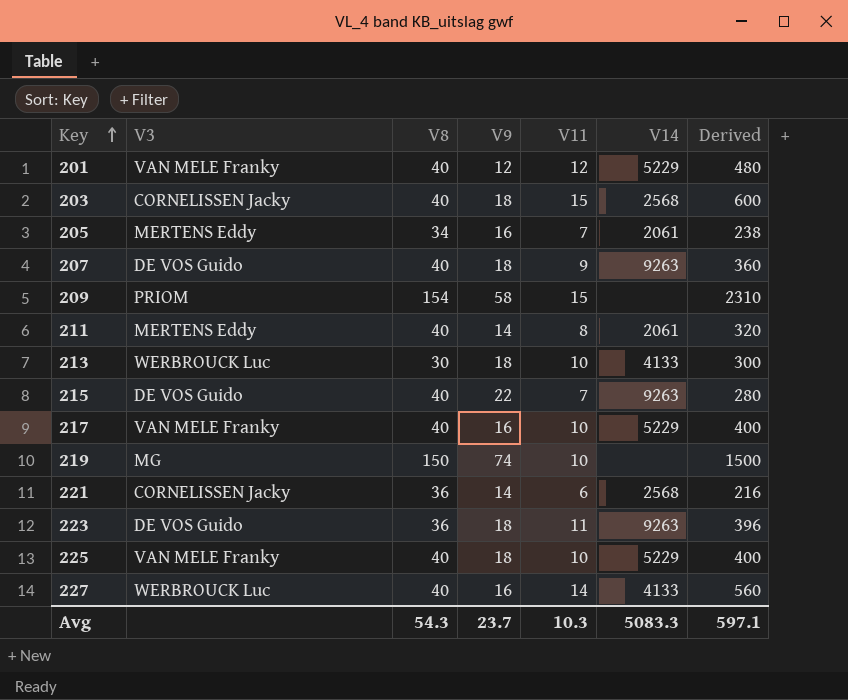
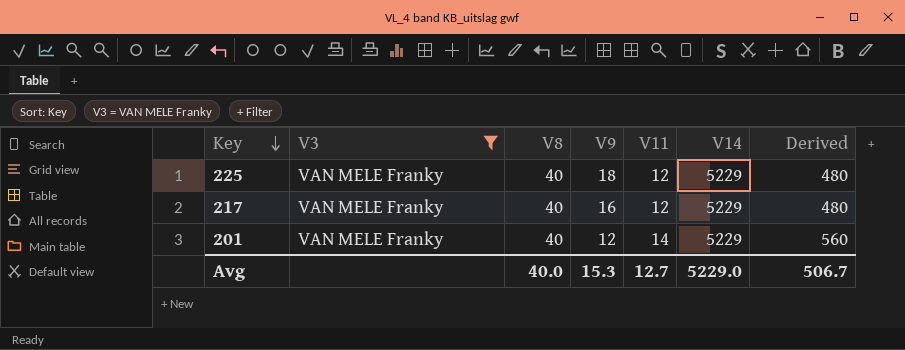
filter: none -> V3 = VAN MELE Franky
row order: Key ascending -> Key descending
225 | V11: 10 -> 12
225 | Derived: 400 -> 480
217 | V11: 10 -> 12
217 | Derived: 400 -> 480
201 | V11: 12 -> 14
201 | Derived: 480 -> 560
Avg | V8: 54.3 -> 40.0
Avg | V9: 23.7 -> 15.3
Avg | V11: 10.3 -> 12.7
Avg | V14: 5083.3 -> 5229.0
Avg | Derived: 597.1 -> 506.7

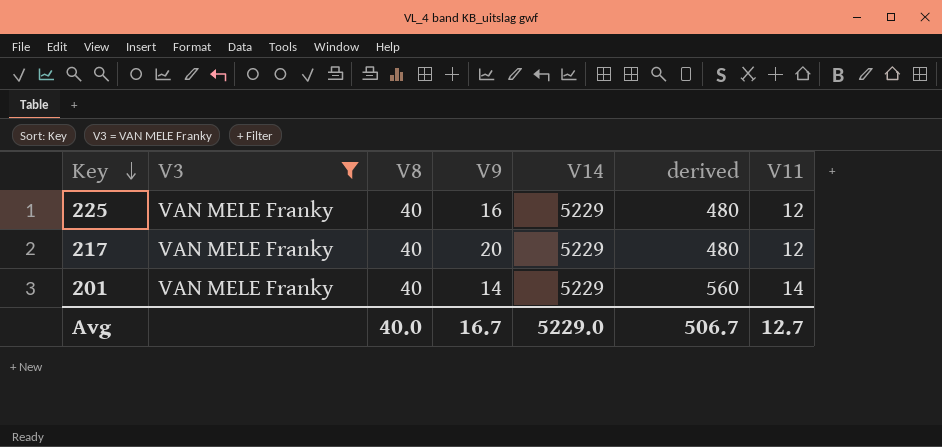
column name: Derived -> derived
column V11 | position: 5 -> 7
225 | V9: 18 -> 16
217 | V9: 16 -> 20
201 | V9: 12 -> 14
Avg | V9: 15.3 -> 16.7

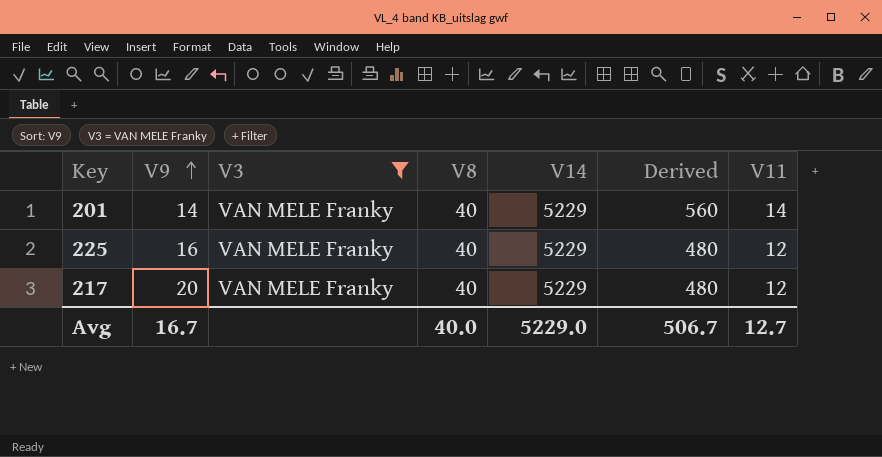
row order: Key descending -> V9 ascending
column V9 | position: 4 -> 2
column name: derived -> Derived

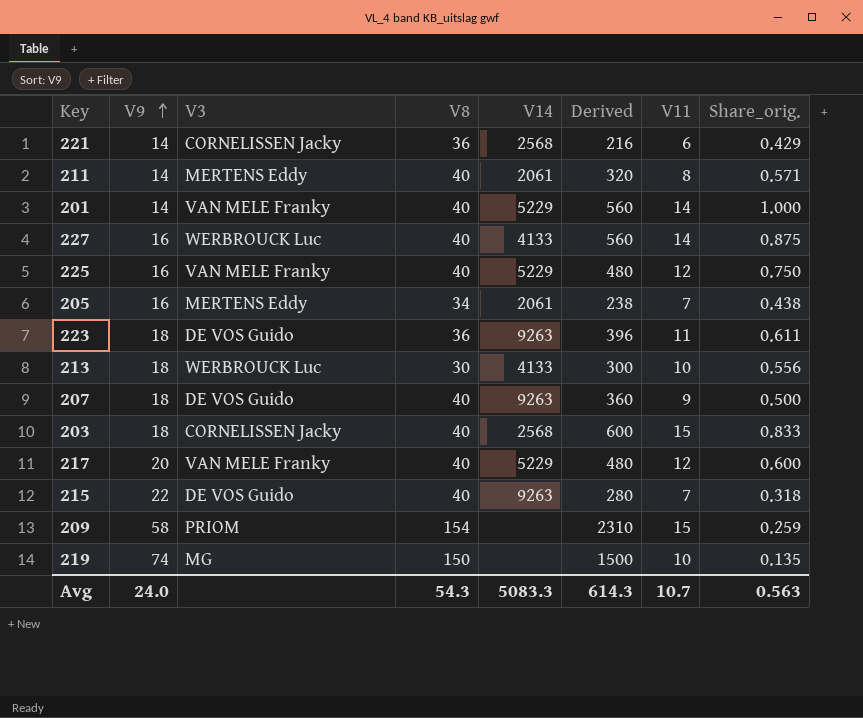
filter: V3 = VAN MELE Franky -> none
column Share_orig. | formula: none -> [V11] / [V9]
Avg | V9: 16.7 -> 24.0
Avg | V8: 40.0 -> 54.3
Avg | V14: 5229.0 -> 5083.3
Avg | Derived: 506.7 -> 614.3
Avg | V11: 12.7 -> 10.7

